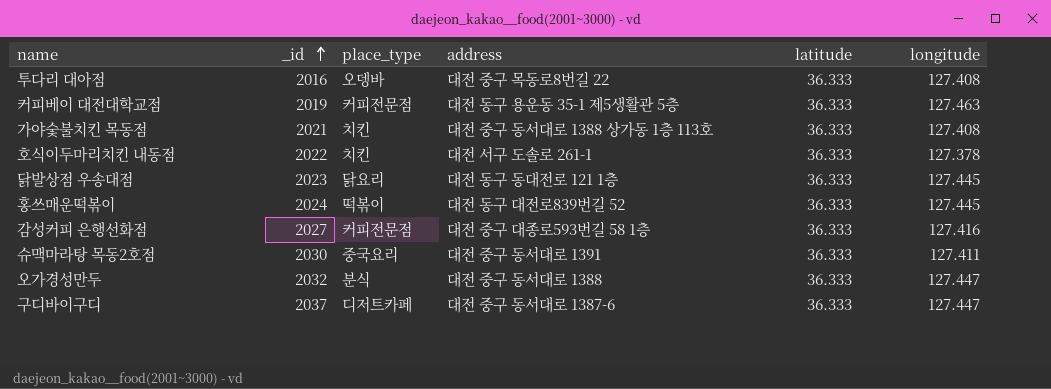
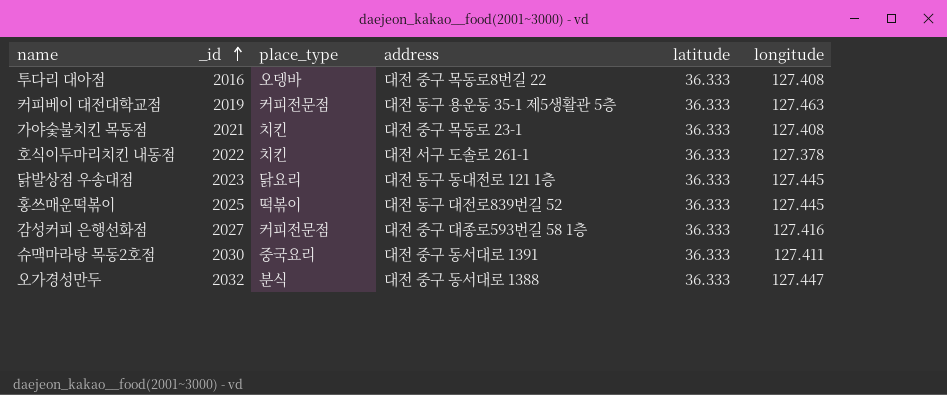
row 구디바이구디: 2037 | 디저트카페 | 대전 중구 동서대로 1387-6 | 36.333 | 127.447 -> none
가야숯불치킨 목동점 | address: 대전 중구 동서대로 1388 상가동 1층 113호 -> 대전 중구 목동로 23-1
홍쓰매운떡볶이 | _id: 2024 -> 2025

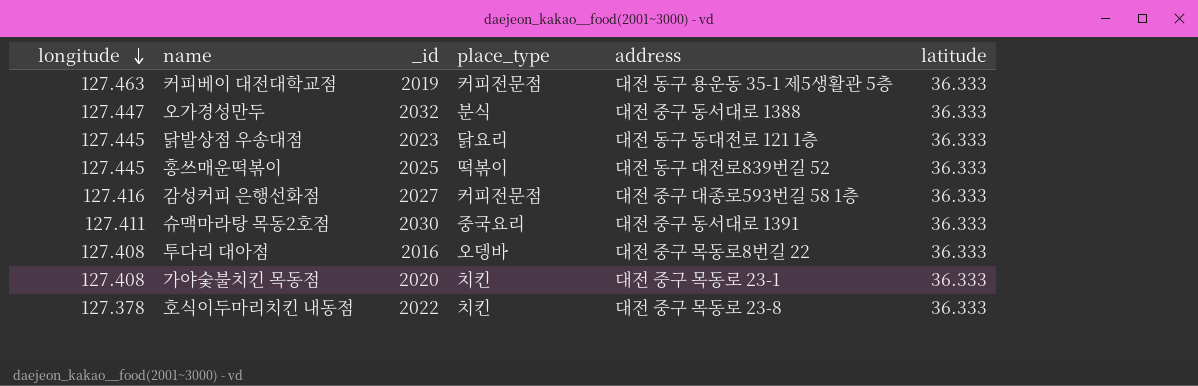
row order: _id ascending -> longitude descending
column longitude | position: 6 -> 1
가야숯불치킨 목동점 | _id: 2021 -> 2020
호식이두마리치킨 내동점 | address: 대전 서구 도솔로 261-1 -> 대전 중구 목동로 23-8

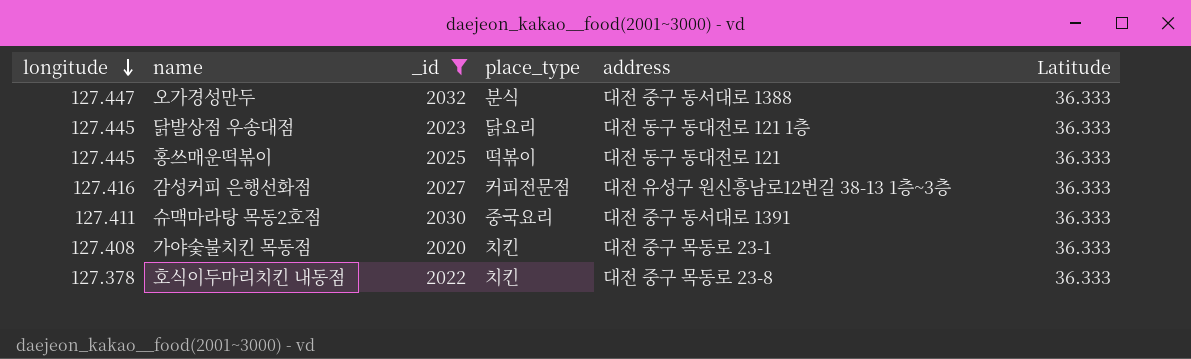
filter: none -> _id >= 2020
column name: latitude -> Latitude
홍쓰매운떡볶이 | address: 대전 동구 대전로839번길 52 -> 대전 동구 동대전로 121
감성커피 은행선화점 | address: 대전 중구 대종로593번길 58 1층 -> 대전 유성구 원신흥남로12번길 38-13 1층~3층

